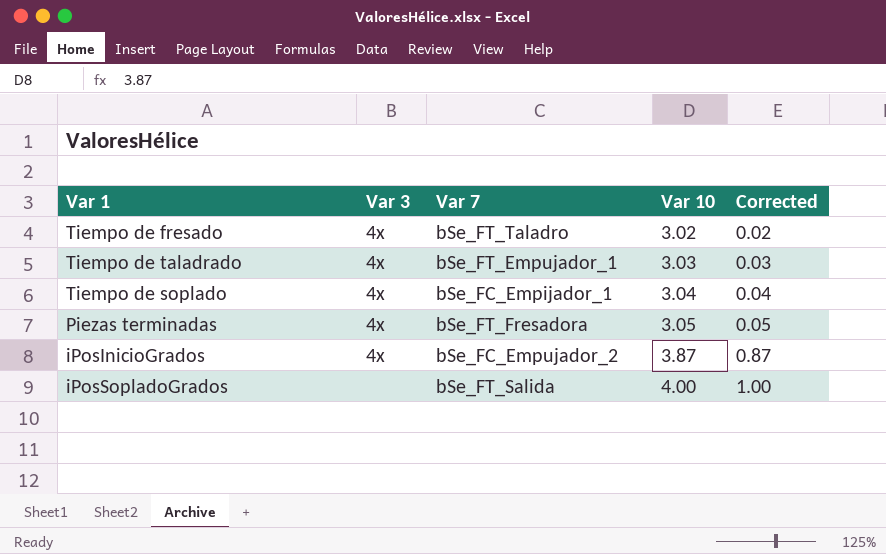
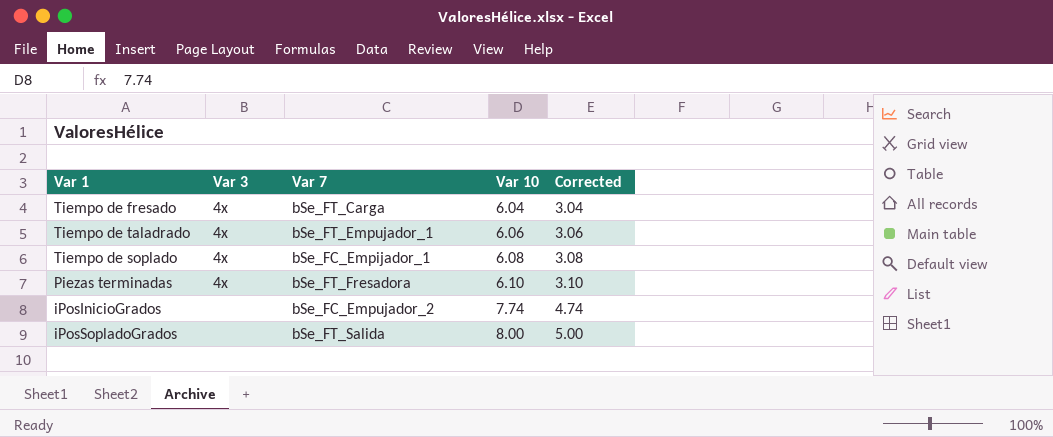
Tiempo de fresado | Var 7: bSe_FT_Taladro -> bSe_FT_Carga
Tiempo de fresado | Var 10: 3.02 -> 6.04
Tiempo de fresado | Corrected: 0.02 -> 3.04
Tiempo de taladrado | Var 10: 3.03 -> 6.06
Tiempo de taladrado | Corrected: 0.03 -> 3.06
Tiempo de soplado | Var 10: 3.04 -> 6.08
Tiempo de soplado | Corrected: 0.04 -> 3.08
Piezas terminadas | Var 10: 3.05 -> 6.10
Piezas terminadas | Corrected: 0.05 -> 3.10
iPosInicioGrados | Var 3: 4x -> none
iPosInicioGrados | Var 10: 3.87 -> 7.74
iPosInicioGrados | Corrected: 0.87 -> 4.74
iPosSopladoGrados | Var 10: 4.00 -> 8.00
iPosSopladoGrados | Corrected: 1.00 -> 5.00

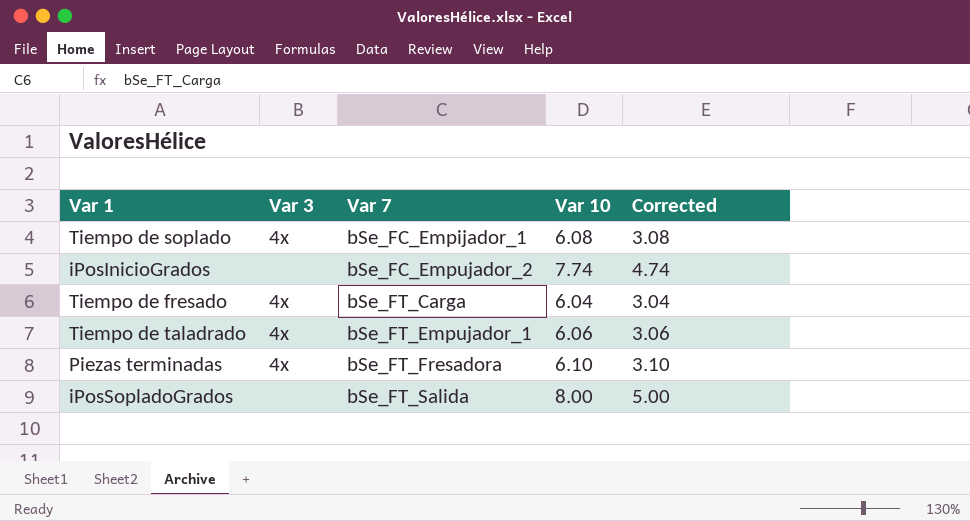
row order: Var 10 ascending -> Var 7 ascending

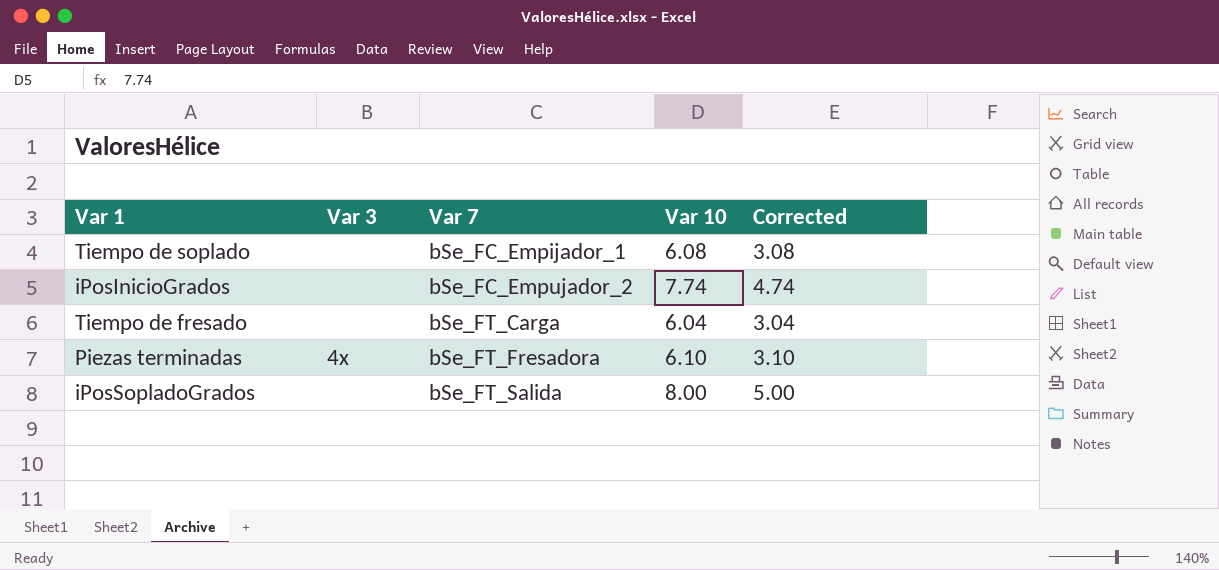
row Tiempo de taladrado: 4x | bSe_FT_Empujador_1 | 6.06 | 3.06 -> none
Tiempo de soplado | Var 3: 4x -> none
Tiempo de fresado | Var 3: 4x -> none

